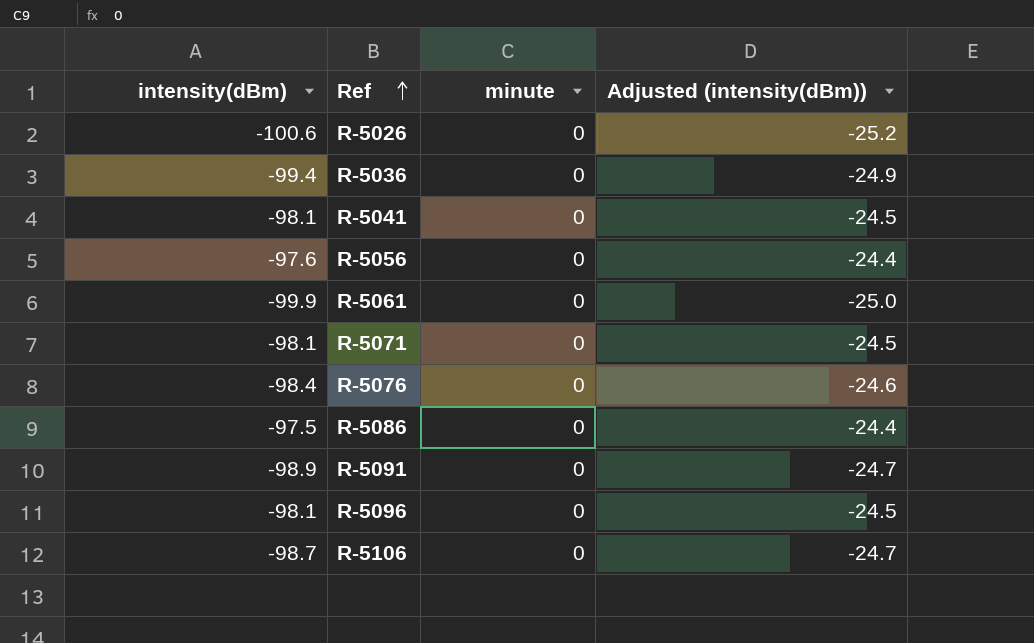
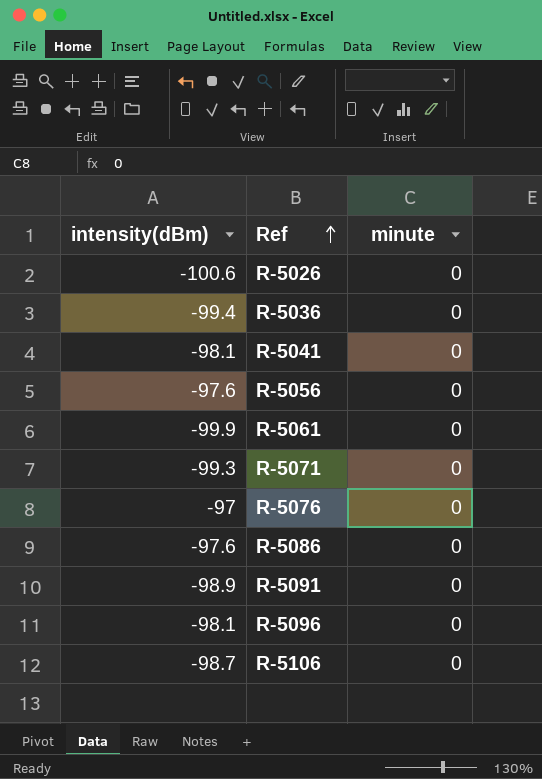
column Adjusted (intensity(dBm)) | formula: [intensity(dBm)] * 0.25 -> none
R-5071 | intensity(dBm): -98.1 -> -99.3
R-5076 | intensity(dBm): -98.4 -> -97
R-5086 | intensity(dBm): -97.5 -> -97.6

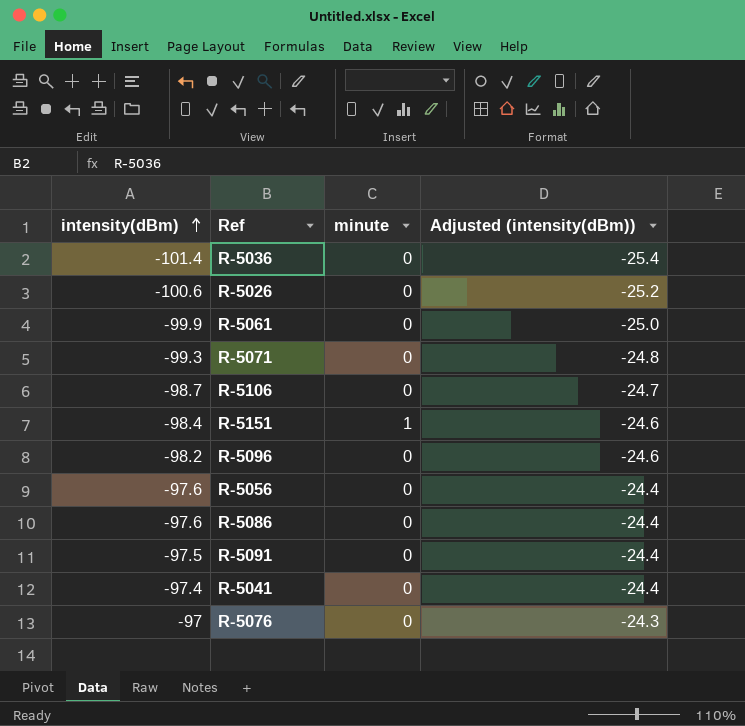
row order: Ref ascending -> intensity(dBm) ascending
column Adjusted (intensity(dBm)) | formula: none -> [intensity(dBm)] * 0.25
R-5036 | intensity(dBm): -99.4 -> -101.4
row R-5151: none -> -98.4 | 1 | -24.6
R-5096 | intensity(dBm): -98.1 -> -98.2
R-5091 | intensity(dBm): -98.9 -> -97.5
R-5041 | intensity(dBm): -98.1 -> -97.4

